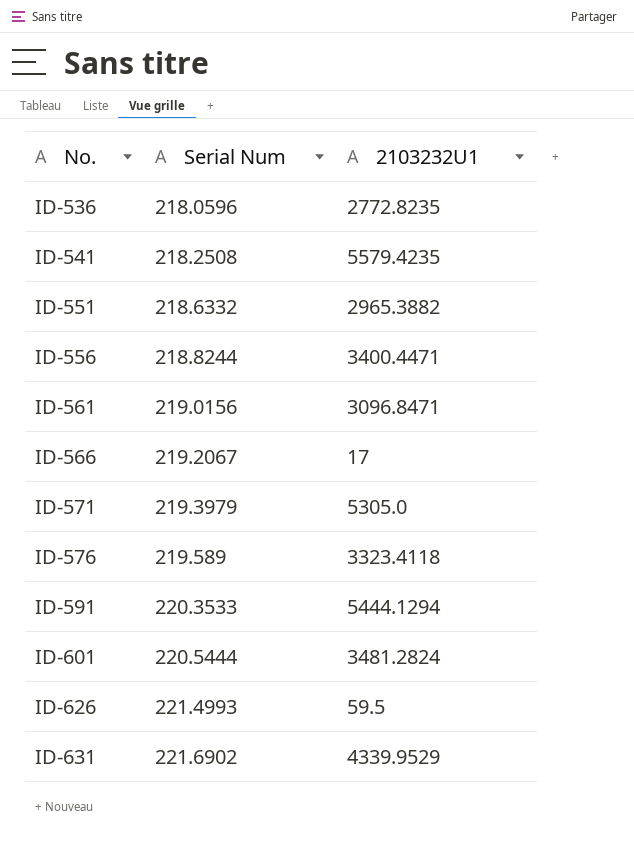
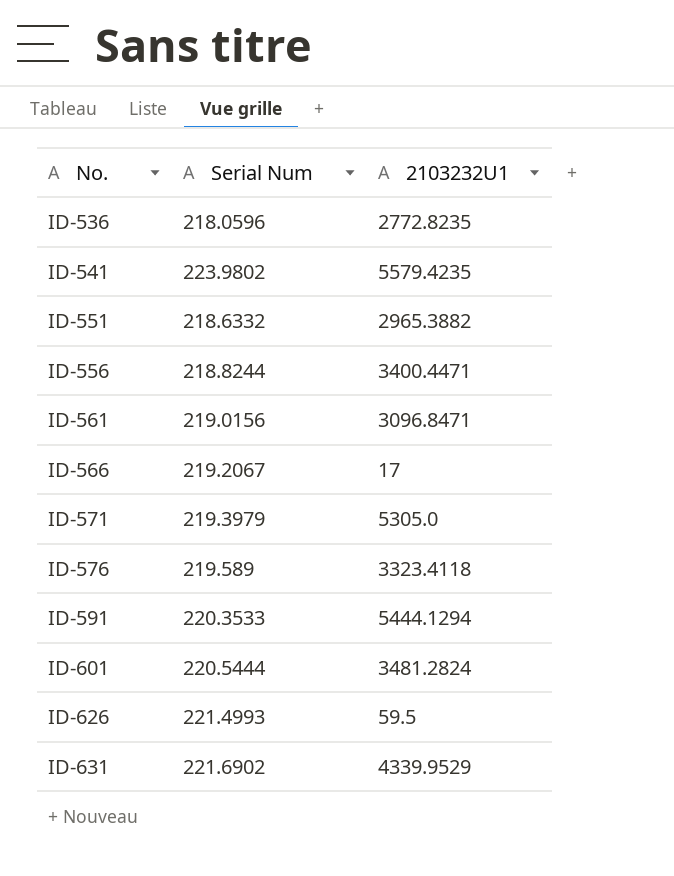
ID-541 | Serial Num: 218.2508 -> 223.9802

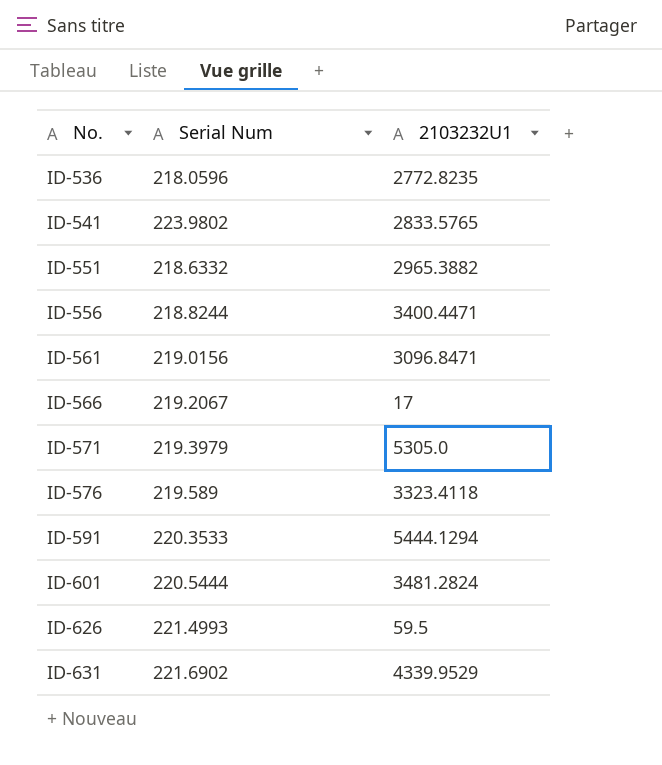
ID-541 | 2103232U1: 5579.4235 -> 2833.5765

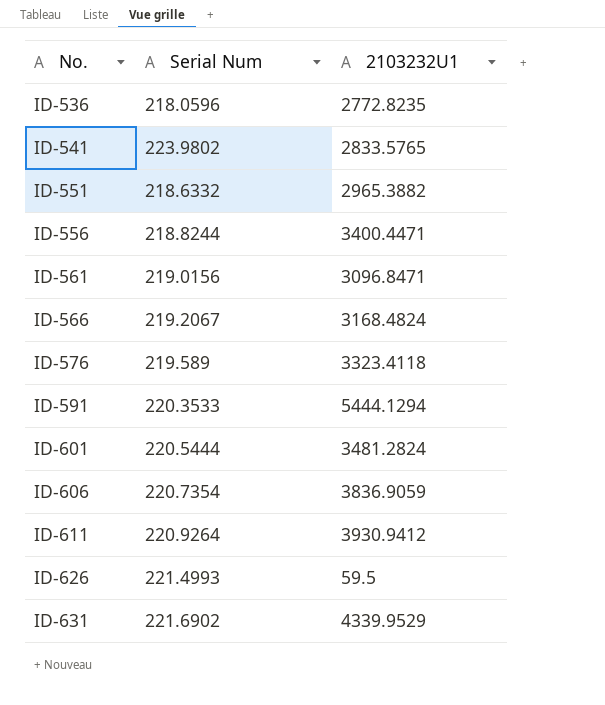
row ID-571: 219.3979 | 5305.0 -> none
ID-566 | 2103232U1: 17 -> 3168.4824
row ID-606: none -> 220.7354 | 3836.9059
row ID-611: none -> 220.9264 | 3930.9412

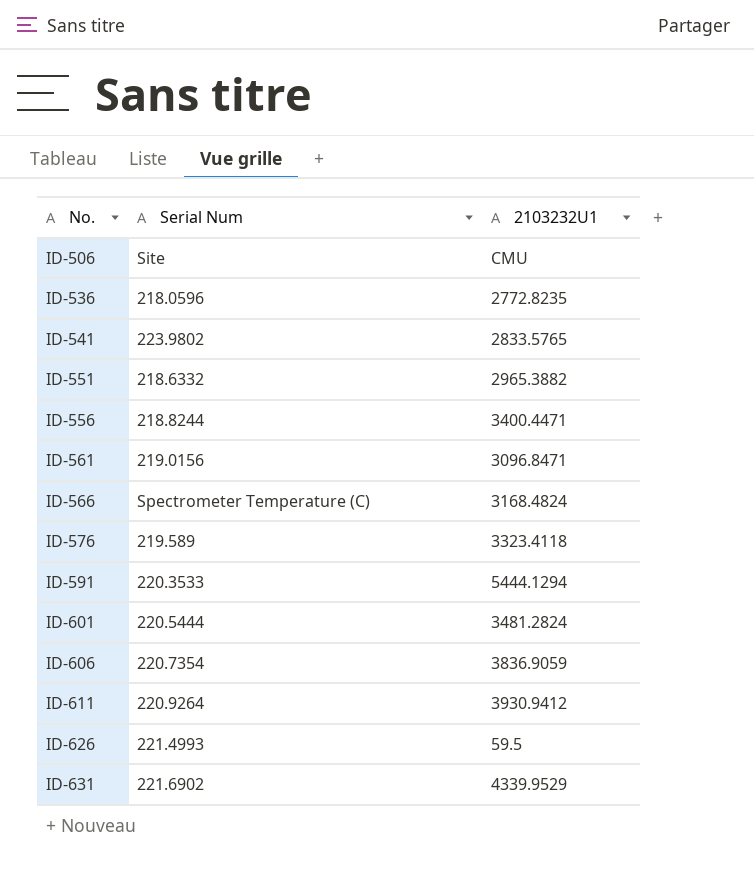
row ID-506: none -> Site | CMU
ID-566 | Serial Num: 219.2067 -> Spectrometer Temperature (C)

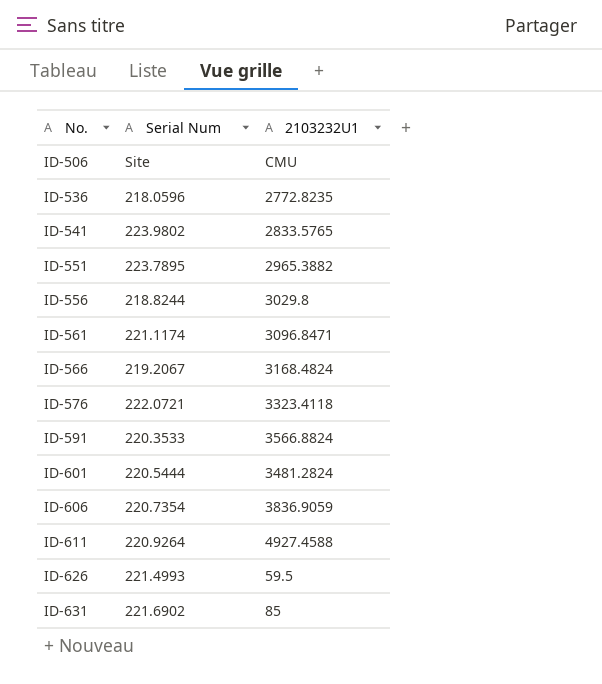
ID-551 | Serial Num: 218.6332 -> 223.7895
ID-556 | 2103232U1: 3400.4471 -> 3029.8
ID-561 | Serial Num: 219.0156 -> 221.1174
ID-566 | Serial Num: Spectrometer Temperature (C) -> 219.2067
ID-576 | Serial Num: 219.589 -> 222.0721
ID-591 | 2103232U1: 5444.1294 -> 3566.8824
ID-611 | 2103232U1: 3930.9412 -> 4927.4588
ID-631 | 2103232U1: 4339.9529 -> 85

